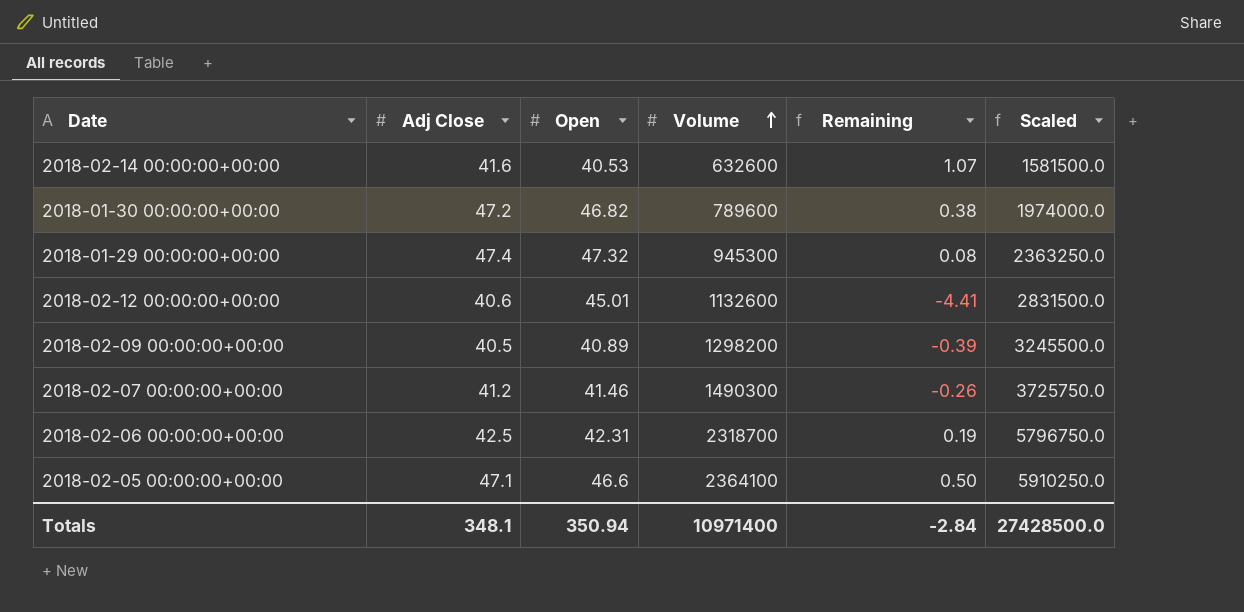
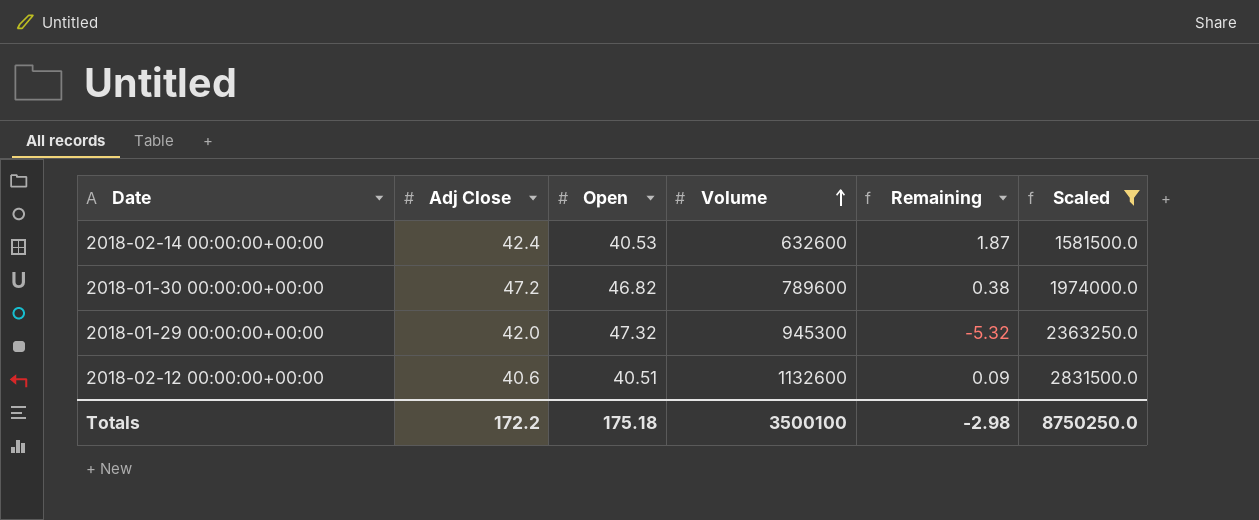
filter: none -> Scaled <= 2831500.0
2018-02-14 00:00:00+00:00 | Adj Close: 41.6 -> 42.4
2018-02-14 00:00:00+00:00 | Remaining: 1.07 -> 1.87
2018-01-29 00:00:00+00:00 | Adj Close: 47.4 -> 42.0
2018-01-29 00:00:00+00:00 | Remaining: 0.08 -> -5.32
2018-02-12 00:00:00+00:00 | Open: 45.01 -> 40.51
2018-02-12 00:00:00+00:00 | Remaining: -4.41 -> 0.09
Totals | Adj Close: 348.1 -> 172.2
Totals | Open: 350.94 -> 175.18
Totals | Volume: 10971400 -> 3500100
Totals | Remaining: -2.84 -> -2.98
Totals | Scaled: 27428500.0 -> 8750250.0

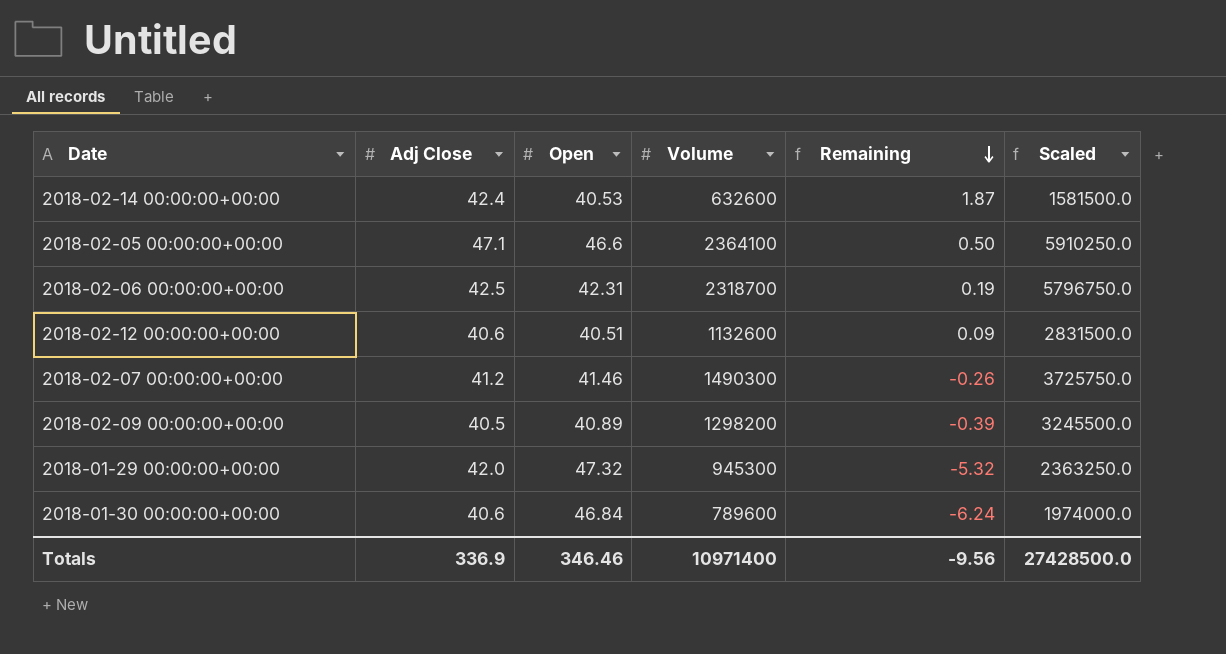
filter: Scaled <= 2831500.0 -> none
row order: Volume ascending -> Remaining descending
2018-01-30 00:00:00+00:00 | Adj Close: 47.2 -> 40.6
2018-01-30 00:00:00+00:00 | Open: 46.82 -> 46.84
2018-01-30 00:00:00+00:00 | Remaining: 0.38 -> -6.24
Totals | Adj Close: 172.2 -> 336.9
Totals | Open: 175.18 -> 346.46
Totals | Volume: 3500100 -> 10971400
Totals | Remaining: -2.98 -> -9.56
Totals | Scaled: 8750250.0 -> 27428500.0

